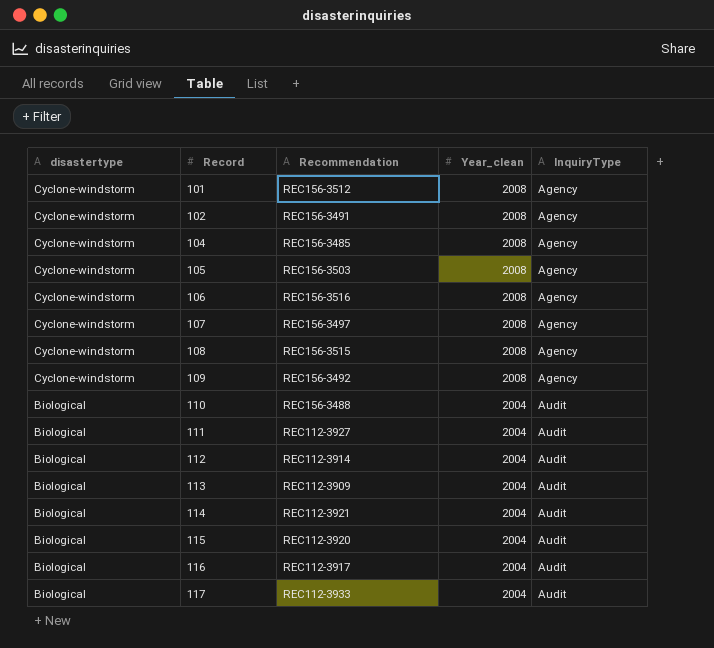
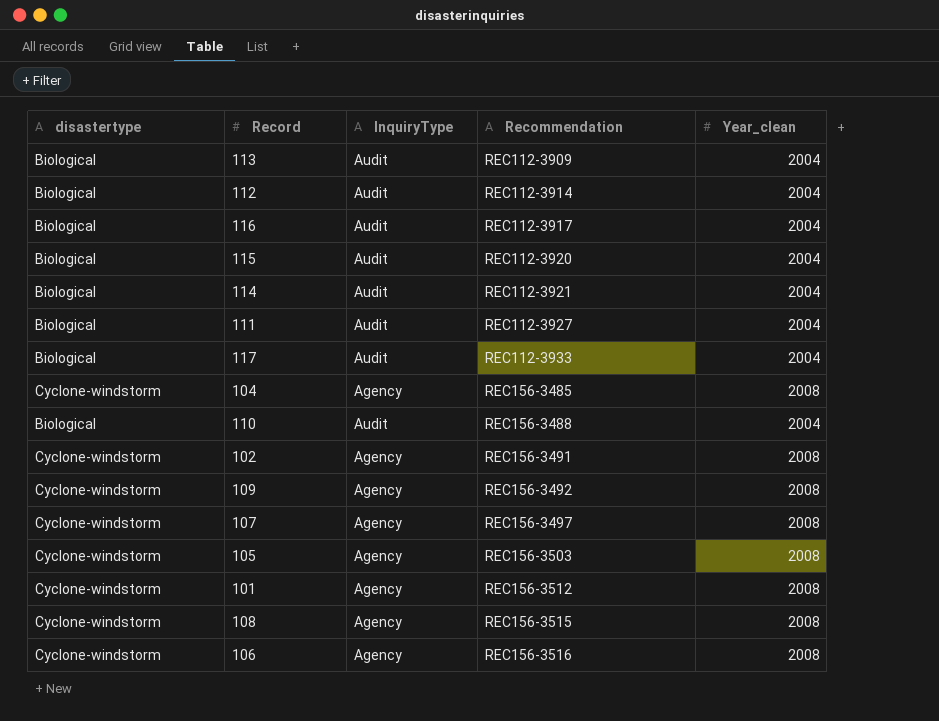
row order: disastertype descending -> Recommendation ascending
column InquiryType | position: 5 -> 3

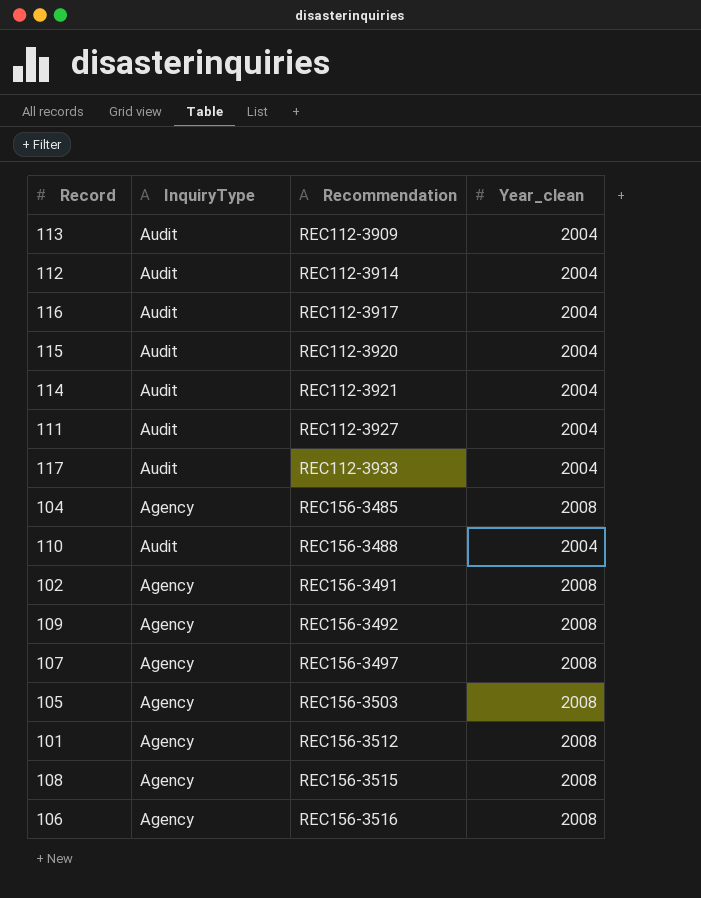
column disastertype | position: 1 -> none

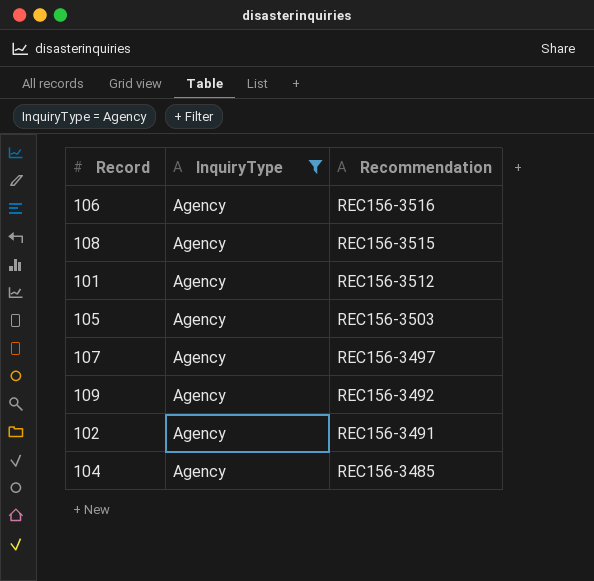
filter: none -> InquiryType = Agency
row order: Recommendation ascending -> Recommendation descending
column Year_clean | position: 4 -> none

